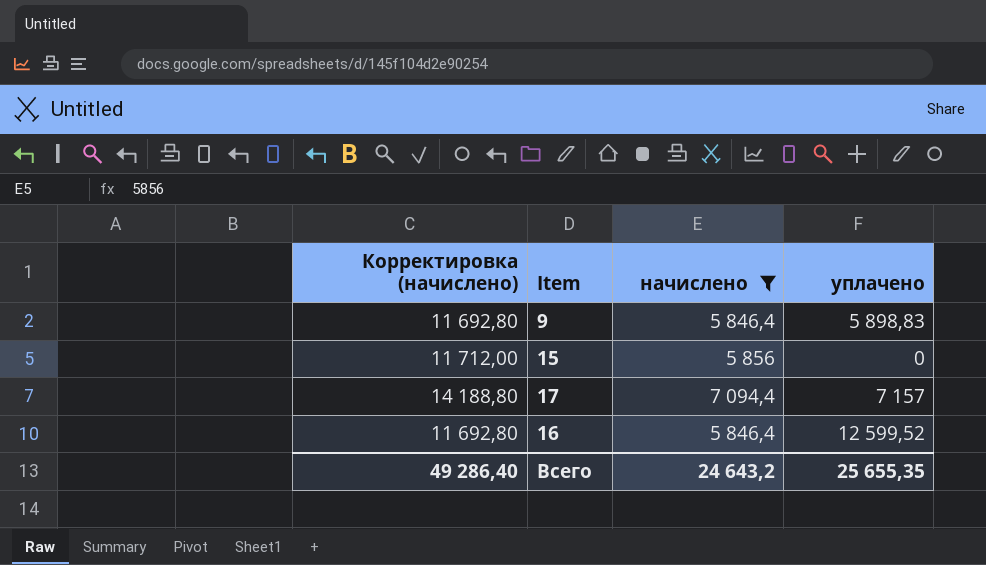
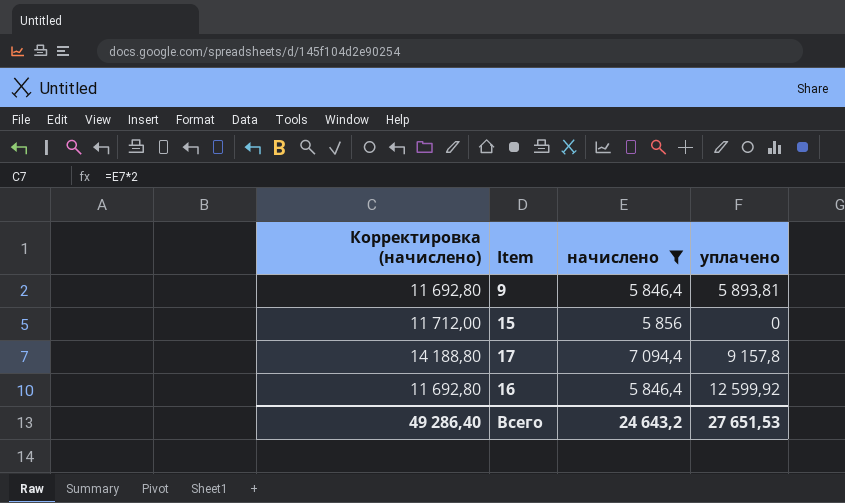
9 | уплачено: 5 898,83 -> 5 893,81
17 | уплачено: 7 157 -> 9 157,8
16 | уплачено: 12 599,52 -> 12 599,92
Всего | уплачено: 25 655,35 -> 27 651,53

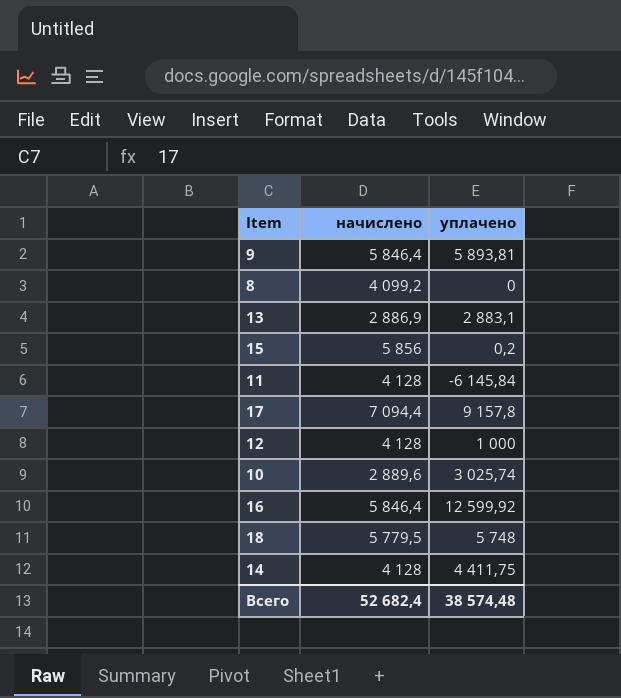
filter: начислено >= 5 846,4 -> none
column Корректировка (начислено) | formula: [начислено] * 2 -> none
15 | уплачено: 0 -> 0,2
Всего | начислено: 24 643,2 -> 52 682,4
Всего | уплачено: 27 651,53 -> 38 574,48

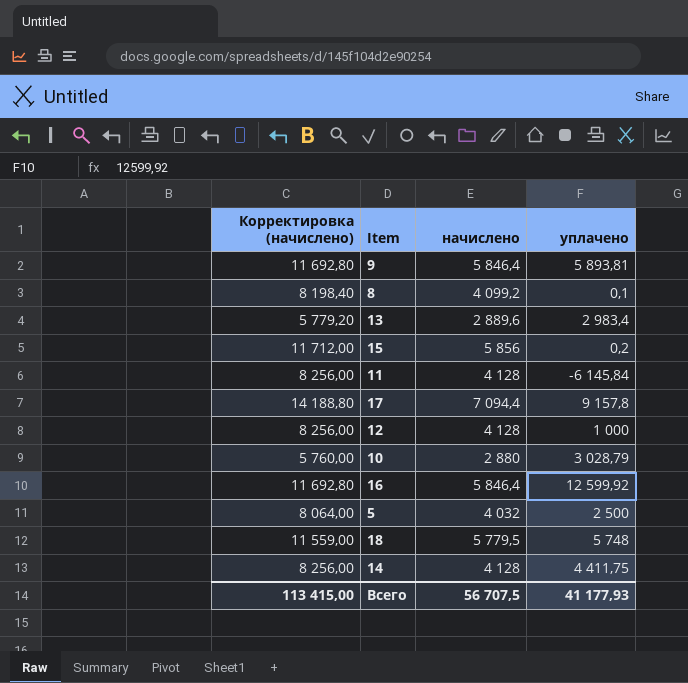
column Корректировка (начислено) | formula: none -> [начислено] * 2
8 | уплачено: 0 -> 0,1
13 | начислено: 2 886,9 -> 2 889,6
13 | уплачено: 2 883,1 -> 2 983,4
10 | начислено: 2 889,6 -> 2 880
10 | уплачено: 3 025,74 -> 3 028,79
row 5: none -> 8 064,00 | 4 032 | 2 500
Всего | начислено: 52 682,4 -> 56 707,5
Всего | уплачено: 38 574,48 -> 41 177,93

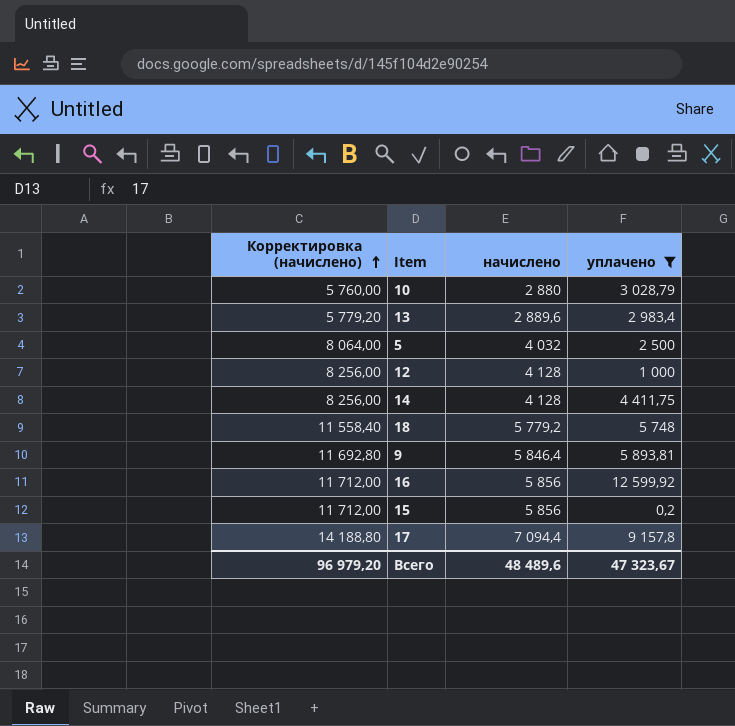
filter: none -> уплачено >= 0,2
row order: none -> Корректировка (начислено) ascending
18 | Корректировка (начислено): 11 559,00 -> 11 558,40
18 | начислено: 5 779,5 -> 5 779,2
16 | Корректировка (начислено): 11 692,80 -> 11 712,00
16 | начислено: 5 846,4 -> 5 856
Всего | Корректировка (начислено): 113 415,00 -> 96 979,20
Всего | начислено: 56 707,5 -> 48 489,6
Всего | уплачено: 41 177,93 -> 47 323,67

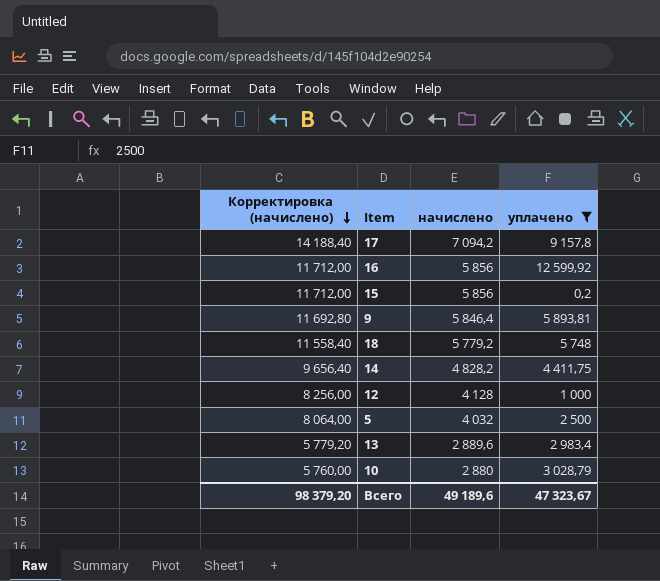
row order: Корректировка (начислено) ascending -> Корректировка (начислено) descending
17 | Корректировка (начислено): 14 188,80 -> 14 188,40
17 | начислено: 7 094,4 -> 7 094,2
14 | Корректировка (начислено): 8 256,00 -> 9 656,40
14 | начислено: 4 128 -> 4 828,2
Всего | Корректировка (начислено): 96 979,20 -> 98 379,20
Всего | начислено: 48 489,6 -> 49 189,6

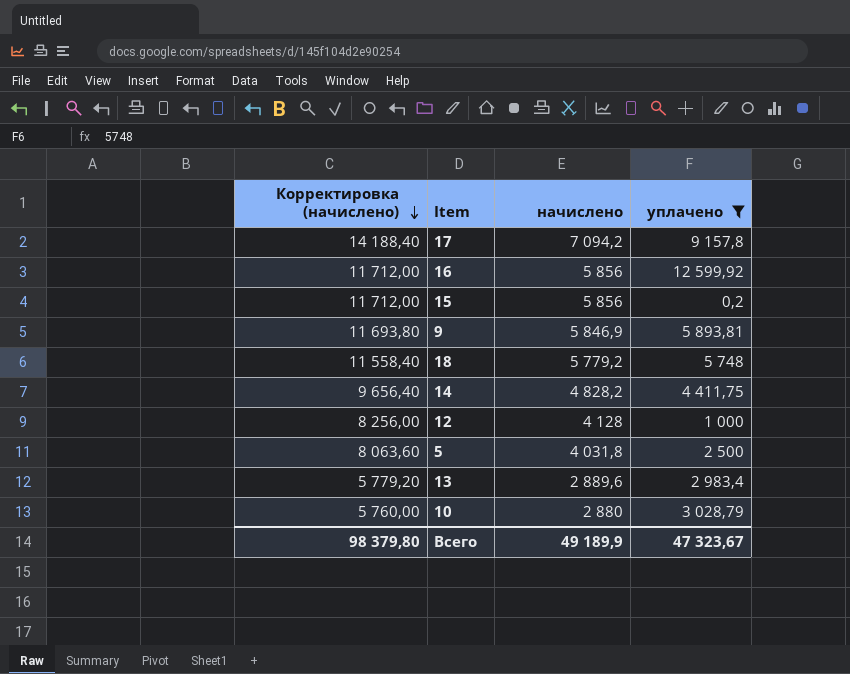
9 | Корректировка (начислено): 11 692,80 -> 11 693,80
9 | начислено: 5 846,4 -> 5 846,9
5 | Корректировка (начислено): 8 064,00 -> 8 063,60
5 | начислено: 4 032 -> 4 031,8
Всего | Корректировка (начислено): 98 379,20 -> 98 379,80
Всего | начислено: 49 189,6 -> 49 189,9

